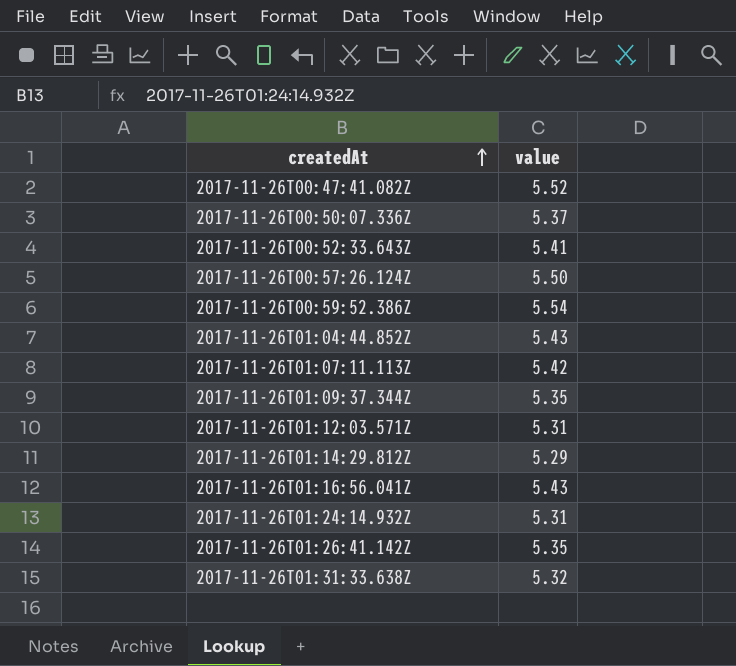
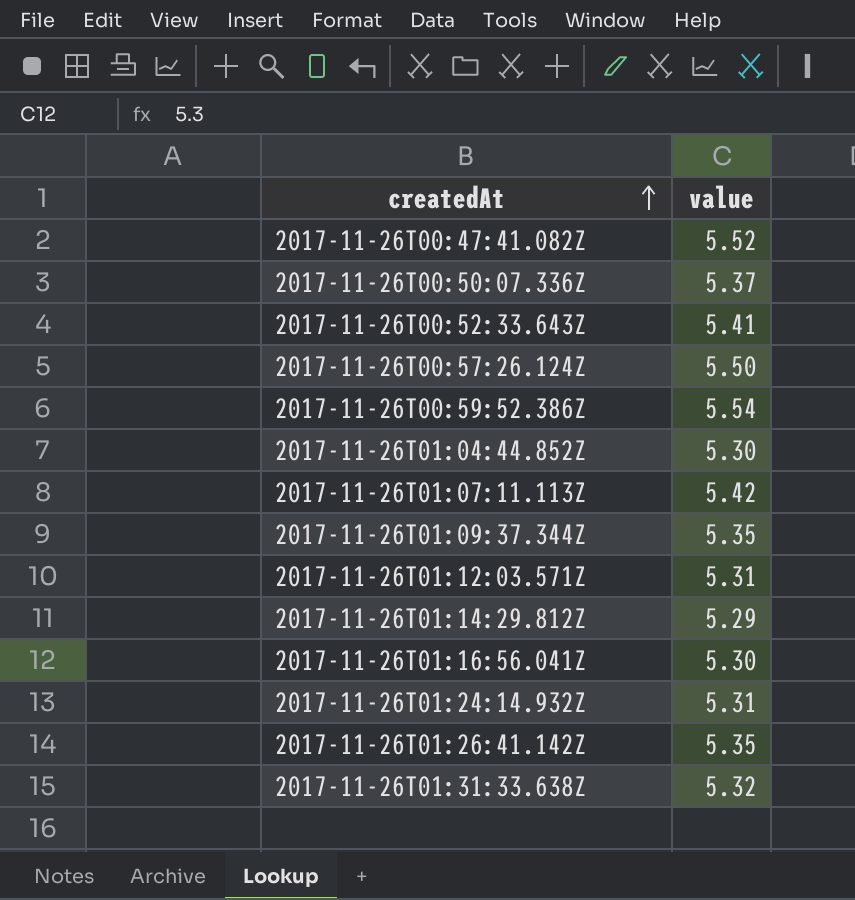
2017-11-26T01:04:44.852Z | value: 5.43 -> 5.30
2017-11-26T01:16:56.041Z | value: 5.43 -> 5.30

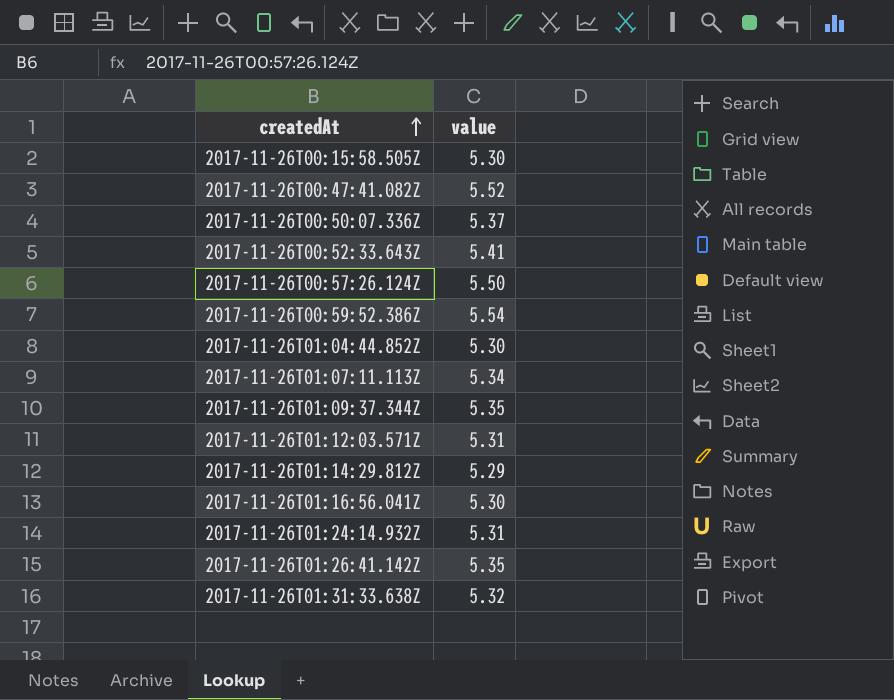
row 2017-11-26T00:15:58.505Z: none -> 5.30
2017-11-26T01:07:11.113Z | value: 5.42 -> 5.34

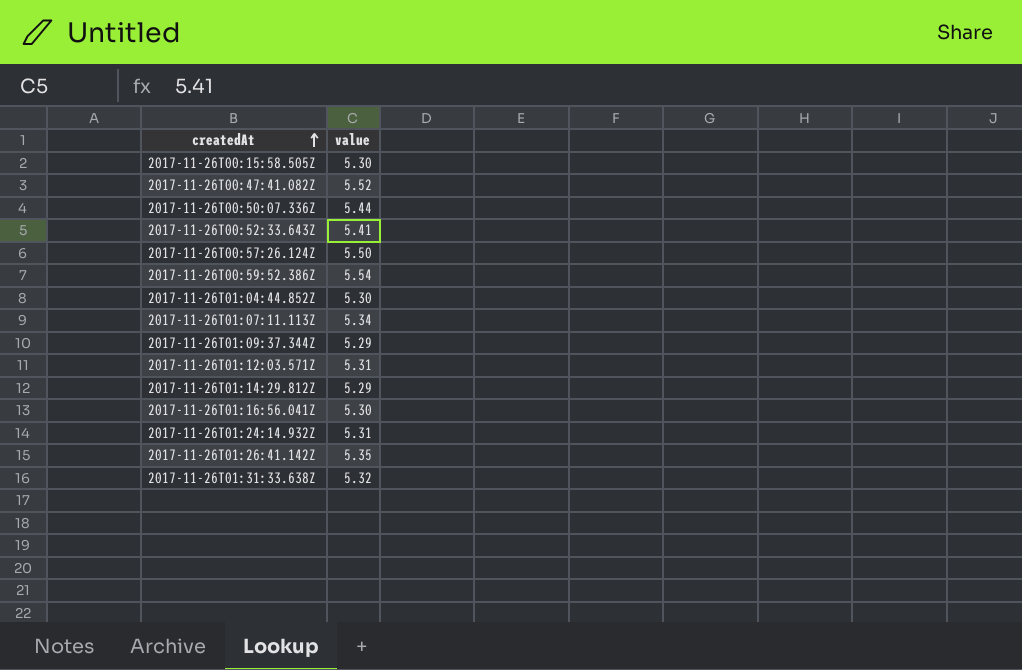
2017-11-26T00:50:07.336Z | value: 5.37 -> 5.44
2017-11-26T01:09:37.344Z | value: 5.35 -> 5.29

